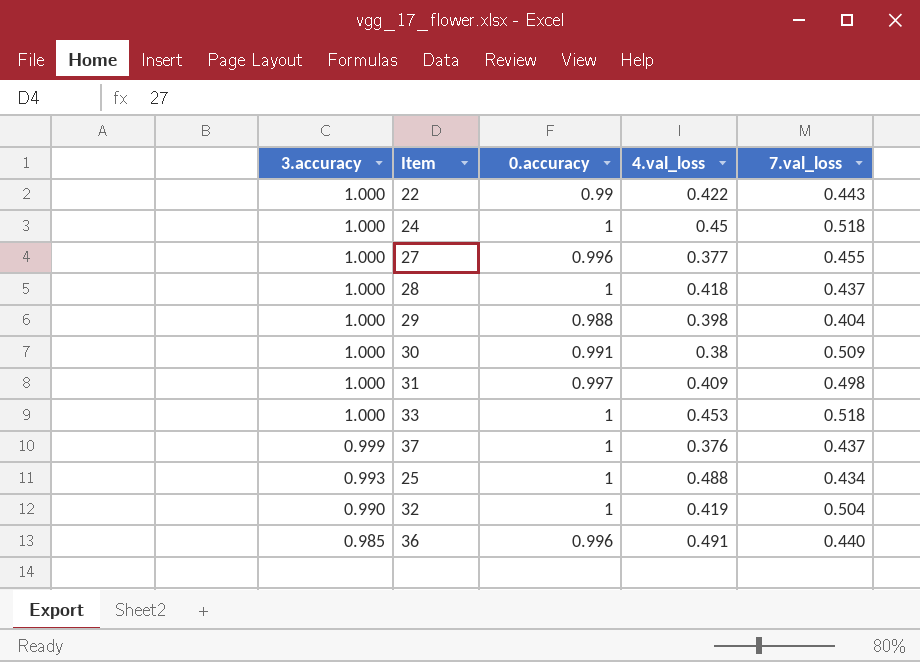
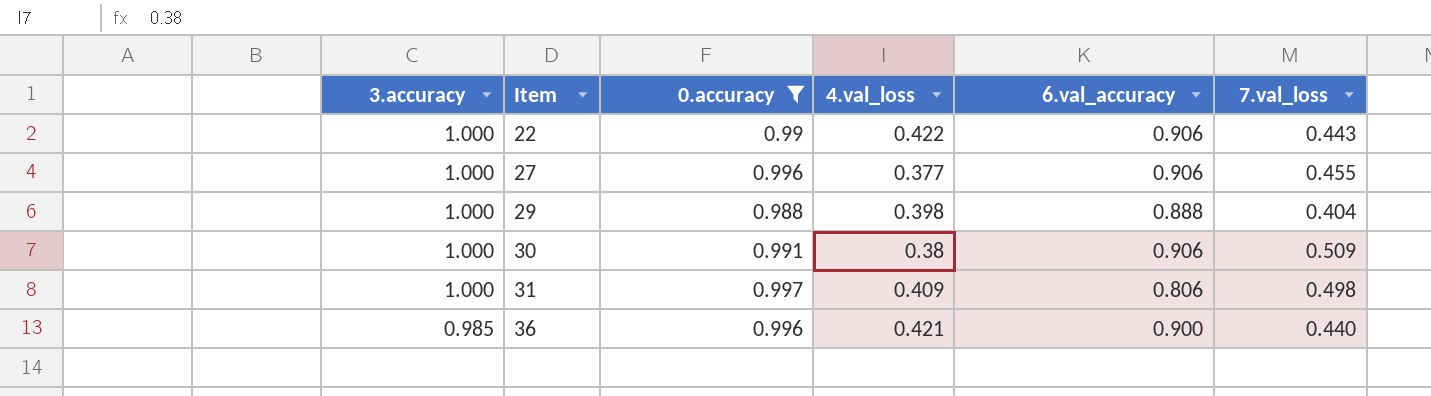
filter: none -> 0.accuracy != 1
column 6.val_accuracy | position: none -> 5
36 | 4.val_loss: 0.491 -> 0.421

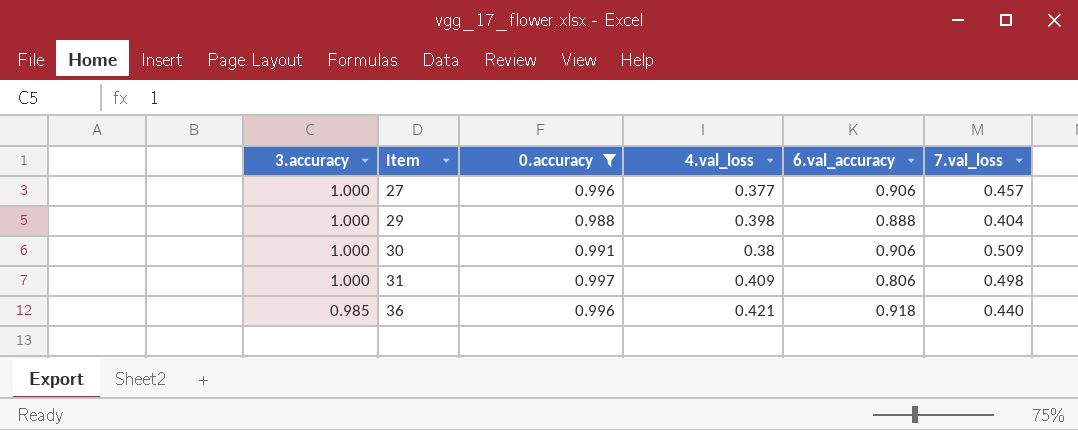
row 22: 1.000 | 0.99 | 0.422 | 0.906 | 0.443 -> none
27 | 7.val_loss: 0.455 -> 0.457
36 | 6.val_accuracy: 0.900 -> 0.918

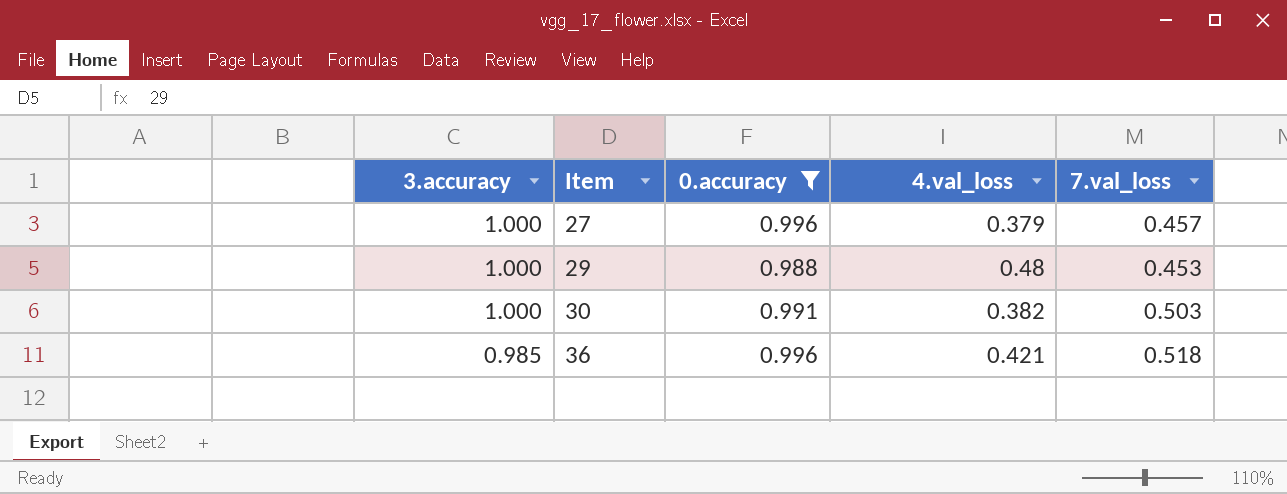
column 6.val_accuracy | position: 5 -> none
row 31: 1.000 | 0.997 | 0.409 | 0.806 | 0.498 -> none
27 | 4.val_loss: 0.377 -> 0.379
29 | 4.val_loss: 0.398 -> 0.48
29 | 7.val_loss: 0.404 -> 0.453
30 | 4.val_loss: 0.38 -> 0.382
30 | 7.val_loss: 0.509 -> 0.503
36 | 7.val_loss: 0.440 -> 0.518

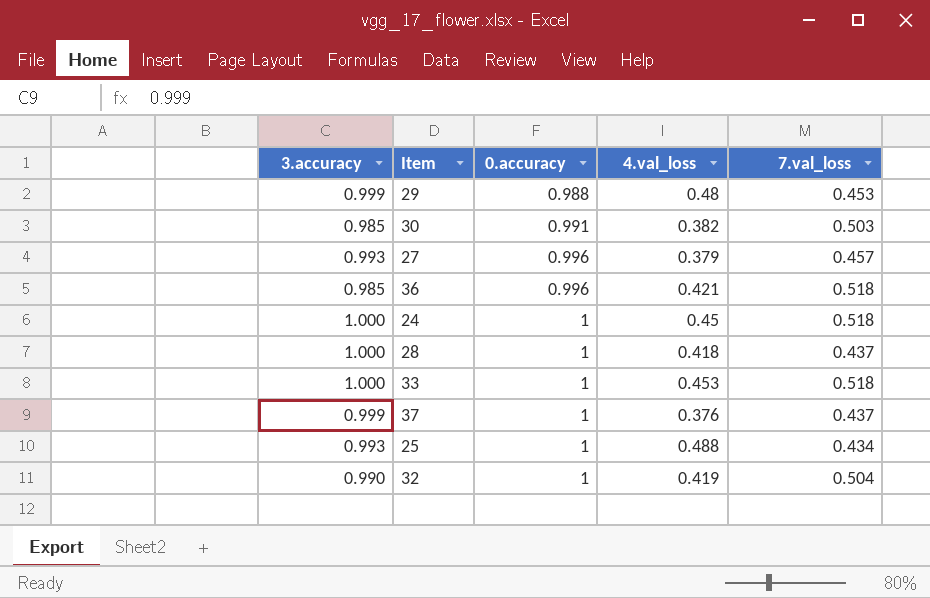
filter: 0.accuracy != 1 -> none
row order: 3.accuracy descending -> 0.accuracy ascending
29 | 3.accuracy: 1.000 -> 0.999
30 | 3.accuracy: 1.000 -> 0.985
27 | 3.accuracy: 1.000 -> 0.993

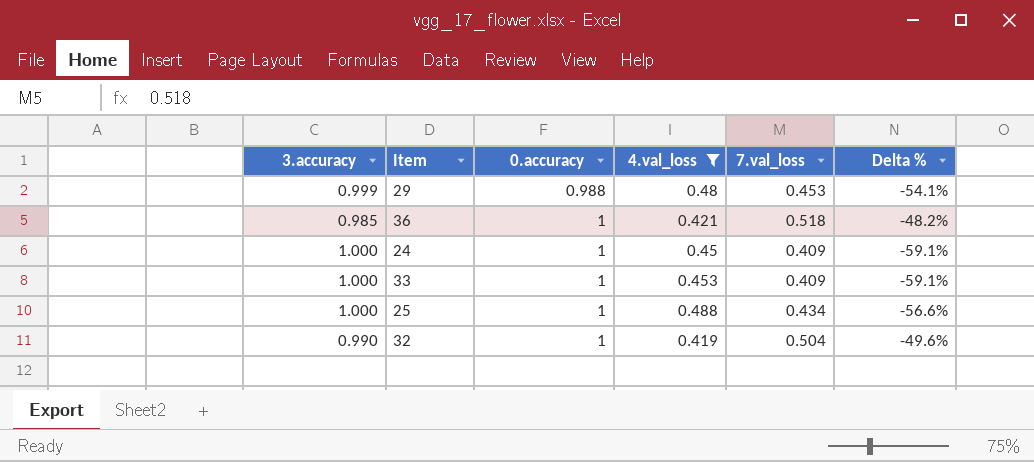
filter: none -> 4.val_loss >= 0.419
column Delta % | formula: none -> ([7.val_loss] - [0.accuracy]) / [0.accuracy]
36 | 0.accuracy: 0.996 -> 1
24 | 7.val_loss: 0.518 -> 0.409
33 | 7.val_loss: 0.518 -> 0.409
25 | 3.accuracy: 0.993 -> 1.000

